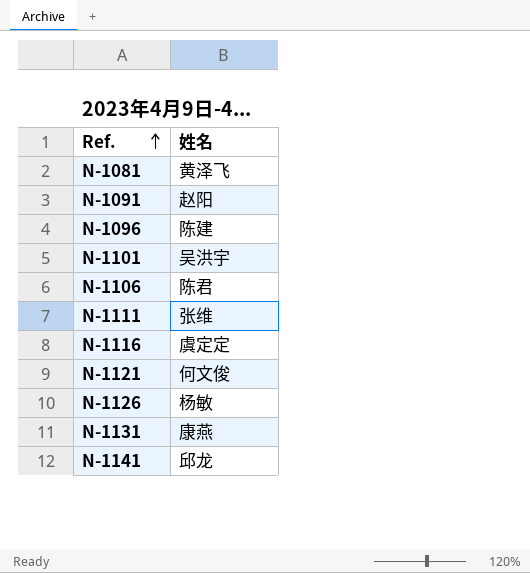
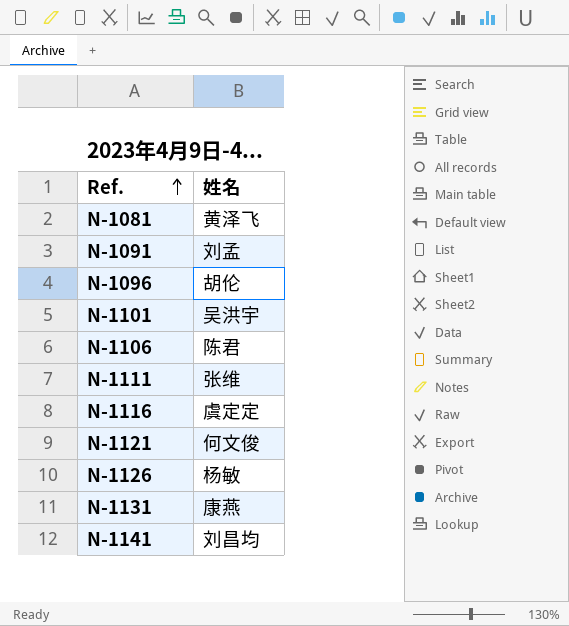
N-1091 | 姓名: 赵阳 -> 刘孟
N-1096 | 姓名: 陈建 -> 胡伦
N-1141 | 姓名: 邱龙 -> 刘昌均

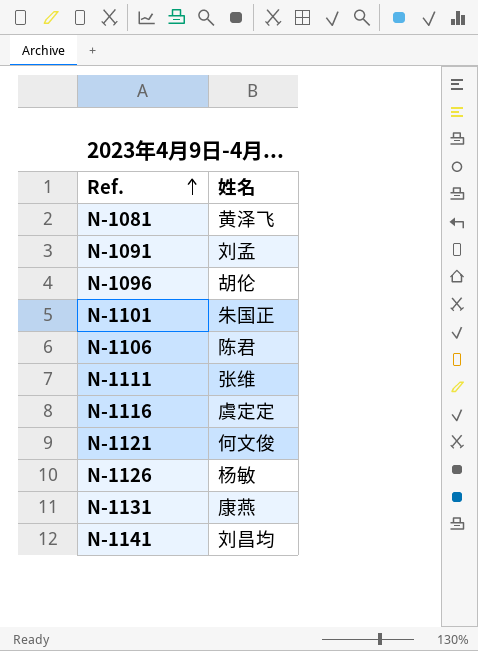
N-1101 | 姓名: 吴洪宇 -> 朱国正

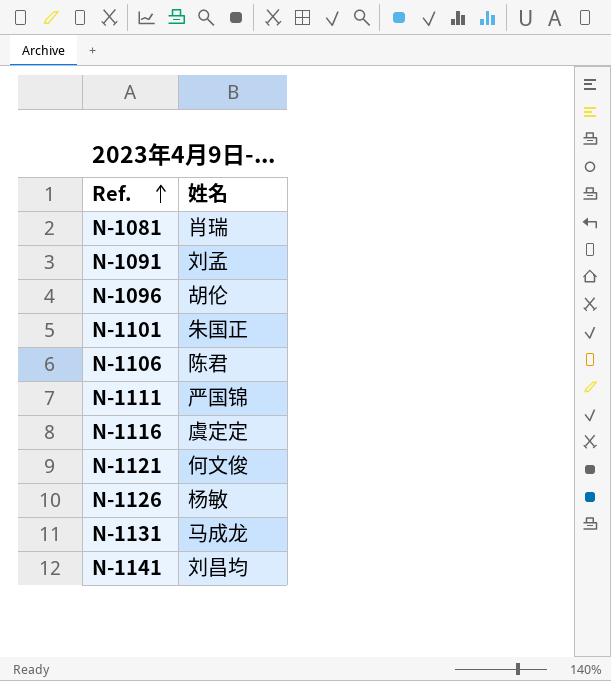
N-1081 | 姓名: 黄泽飞 -> 肖瑞
N-1111 | 姓名: 张维 -> 严国锦
N-1131 | 姓名: 康燕 -> 马成龙

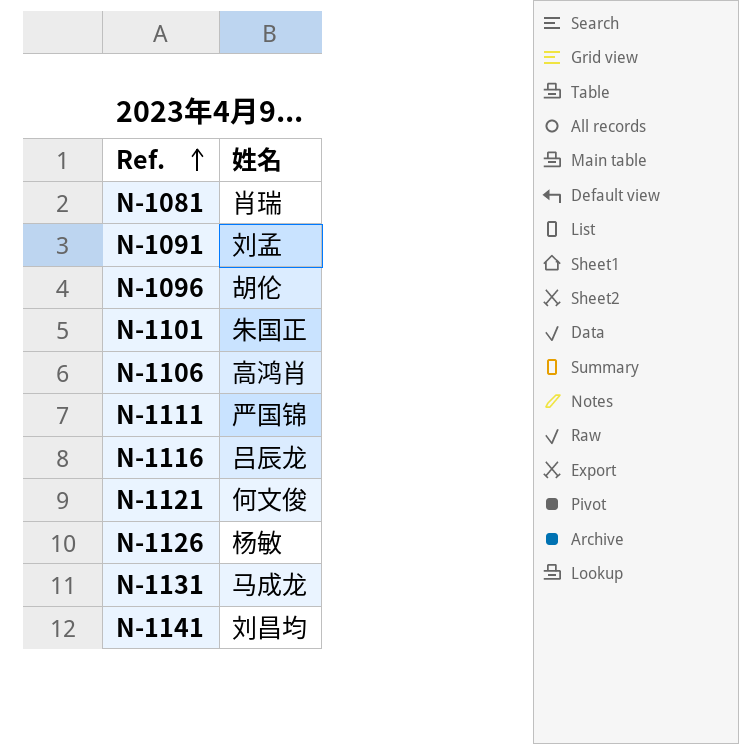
N-1106 | 姓名: 陈君 -> 高鸿肖
N-1116 | 姓名: 虞定定 -> 吕辰龙

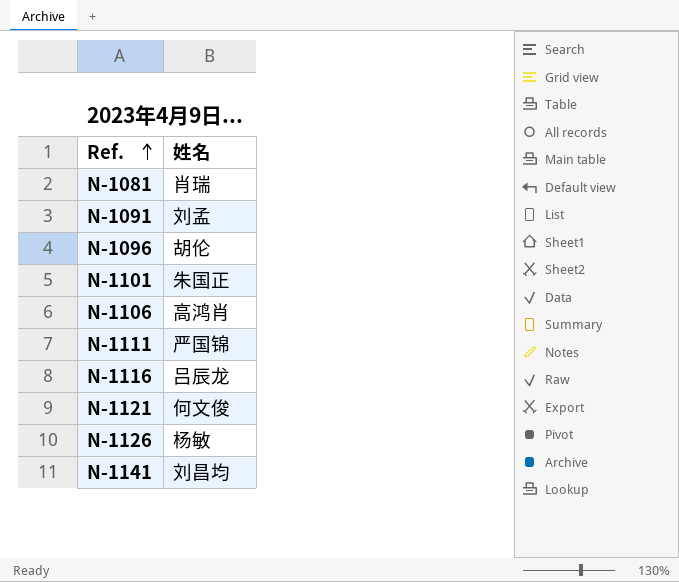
row N-1131: 马成龙 -> none

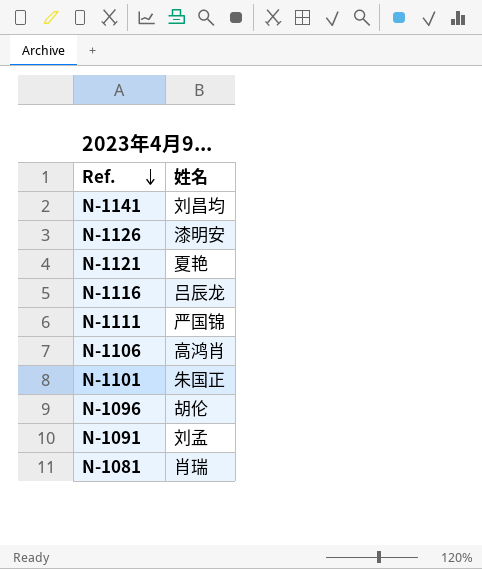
row order: Ref. ascending -> Ref. descending
N-1126 | 姓名: 杨敏 -> 漆明安
N-1121 | 姓名: 何文俊 -> 夏艳

